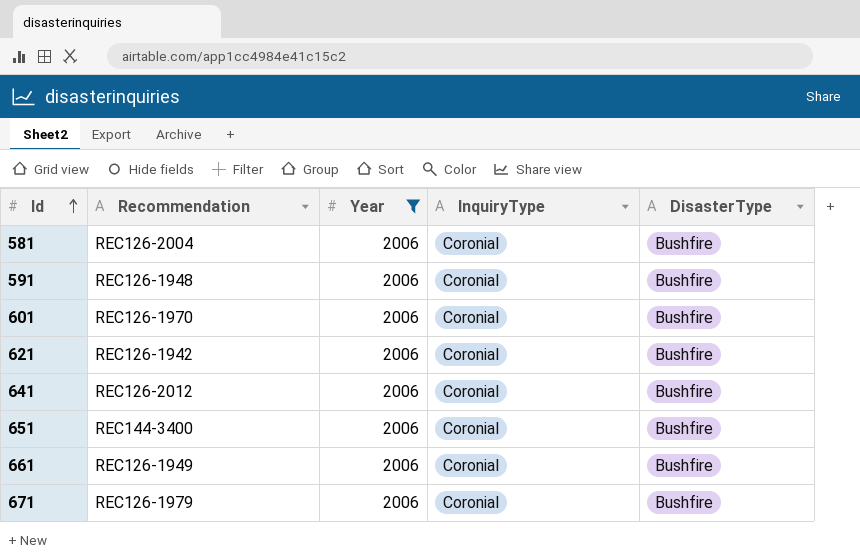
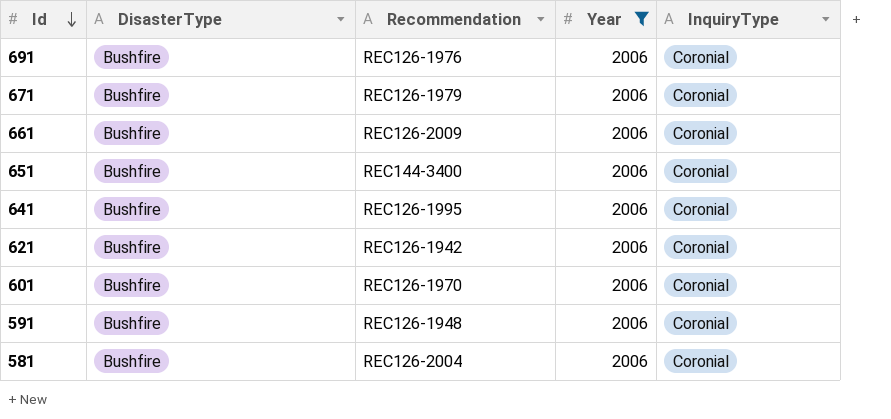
row order: Id ascending -> Id descending
column DisasterType | position: 5 -> 2
row 691: none -> Bushfire | REC126-1976 | 2006 | Coronial
661 | Recommendation: REC126-1949 -> REC126-2009
641 | Recommendation: REC126-2012 -> REC126-1995

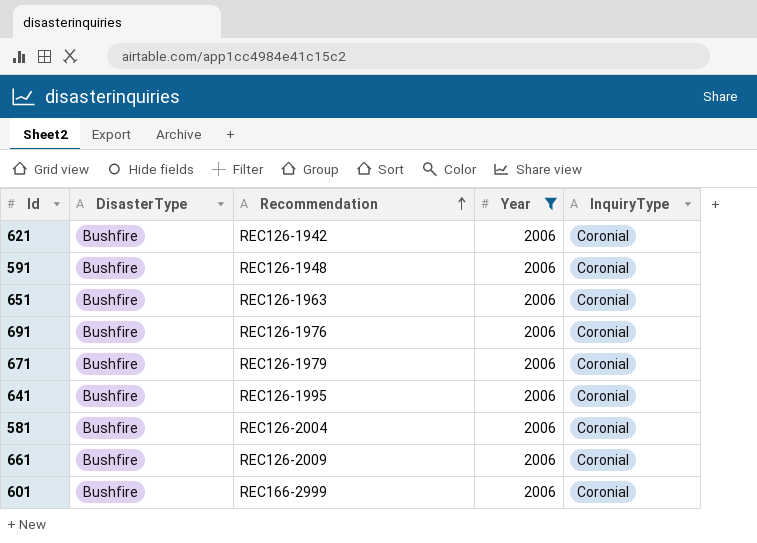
row order: Id descending -> Recommendation ascending
651 | Recommendation: REC144-3400 -> REC126-1963
601 | Recommendation: REC126-1970 -> REC166-2999

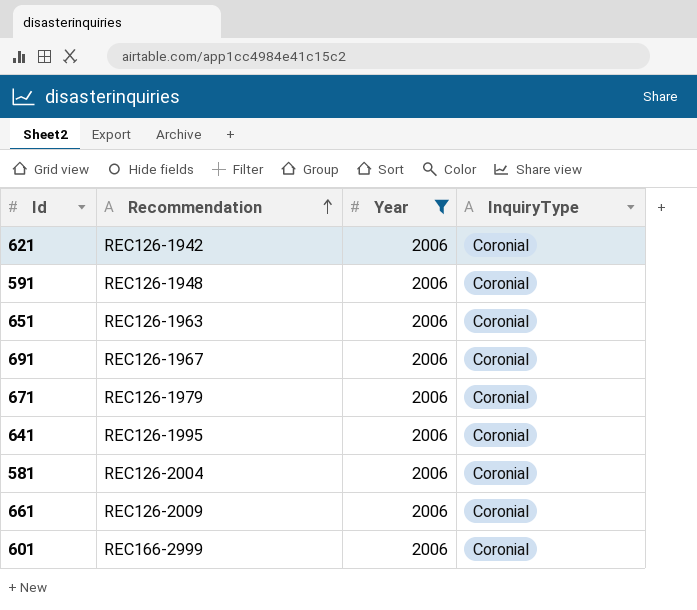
column DisasterType | position: 2 -> none
691 | Recommendation: REC126-1976 -> REC126-1967

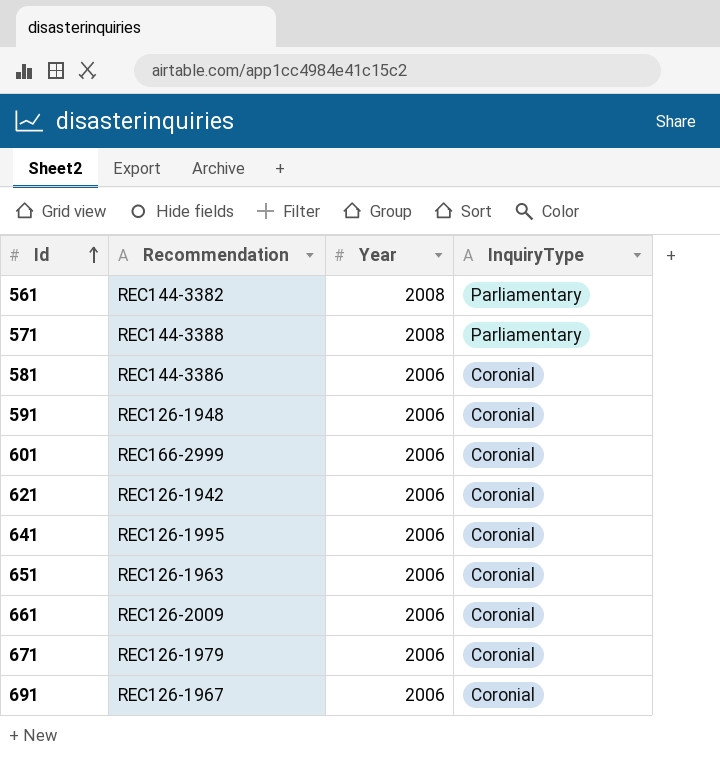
filter: Year = 2006 -> none
row order: Recommendation ascending -> Id ascending
581 | Recommendation: REC126-2004 -> REC144-3386

